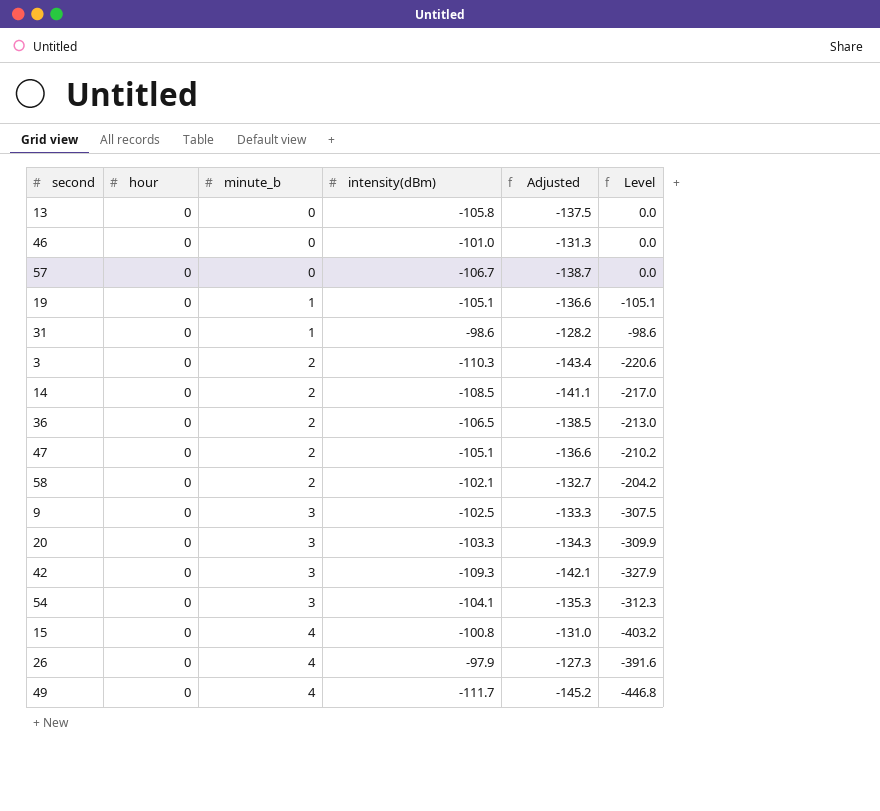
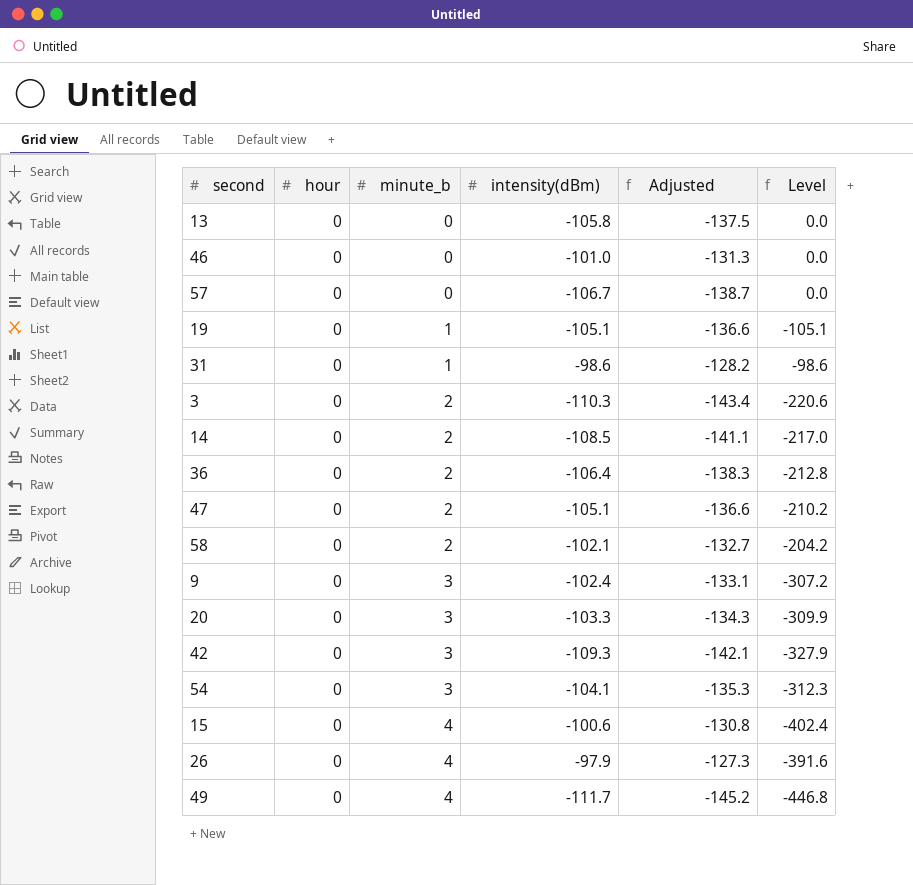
36 | intensity(dBm): -106.5 -> -106.4
36 | Adjusted: -138.5 -> -138.3
36 | Level: -213.0 -> -212.8
9 | intensity(dBm): -102.5 -> -102.4
9 | Adjusted: -133.3 -> -133.1
9 | Level: -307.5 -> -307.2
15 | intensity(dBm): -100.8 -> -100.6
15 | Adjusted: -131.0 -> -130.8
15 | Level: -403.2 -> -402.4

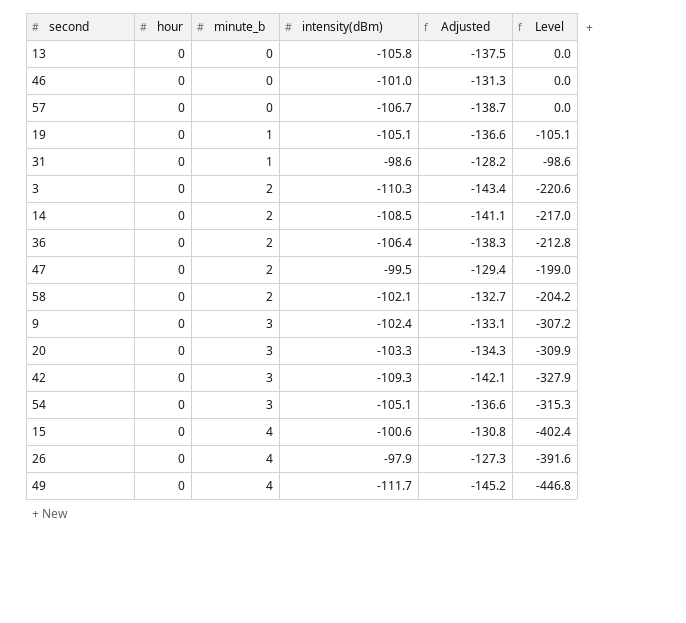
47 | intensity(dBm): -105.1 -> -99.5
47 | Adjusted: -136.6 -> -129.4
47 | Level: -210.2 -> -199.0
54 | intensity(dBm): -104.1 -> -105.1
54 | Adjusted: -135.3 -> -136.6
54 | Level: -312.3 -> -315.3

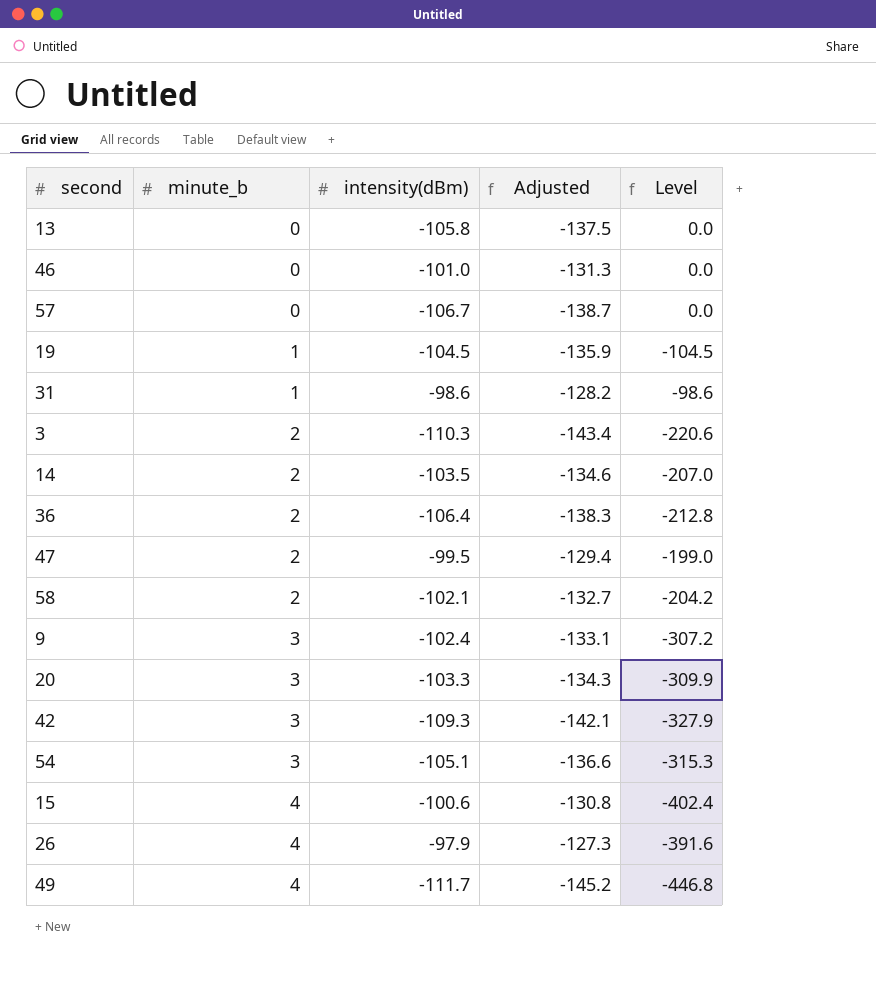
column hour | position: 2 -> none
19 | intensity(dBm): -105.1 -> -104.5
19 | Adjusted: -136.6 -> -135.9
19 | Level: -105.1 -> -104.5
14 | intensity(dBm): -108.5 -> -103.5
14 | Adjusted: -141.1 -> -134.6
14 | Level: -217.0 -> -207.0

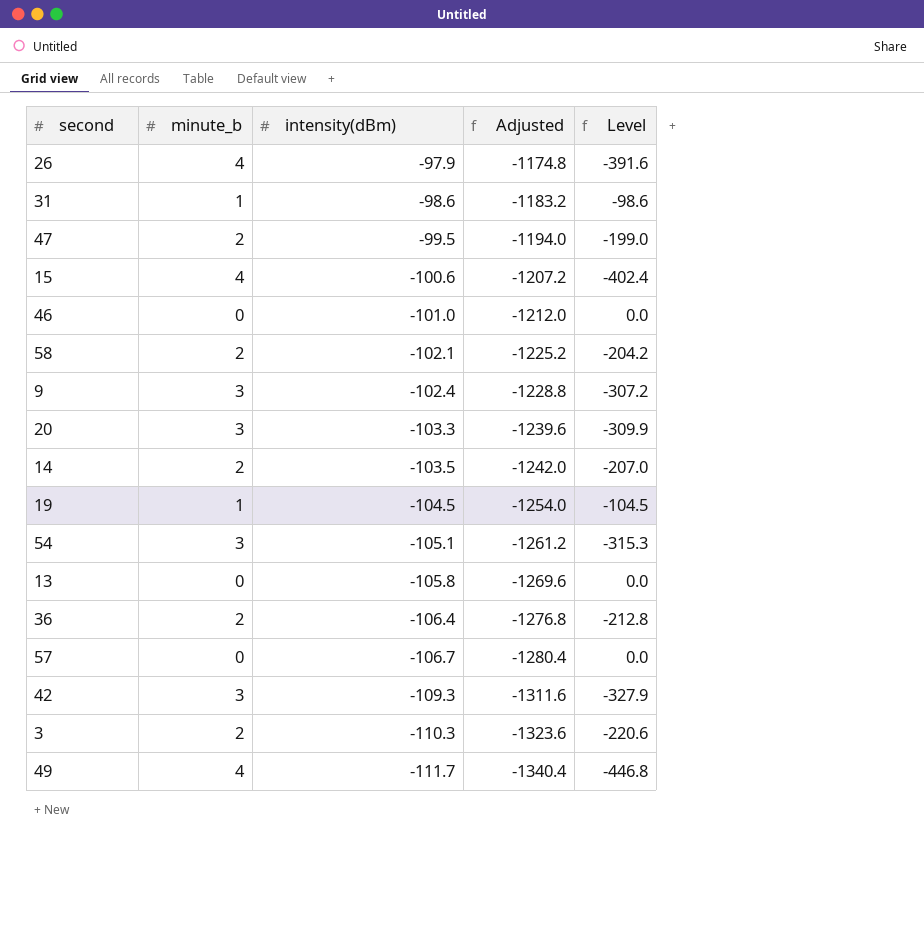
row order: minute_b ascending -> intensity(dBm) descending
column Adjusted | formula: [intensity(dBm)] * 1.3 -> [intensity(dBm)] * 12

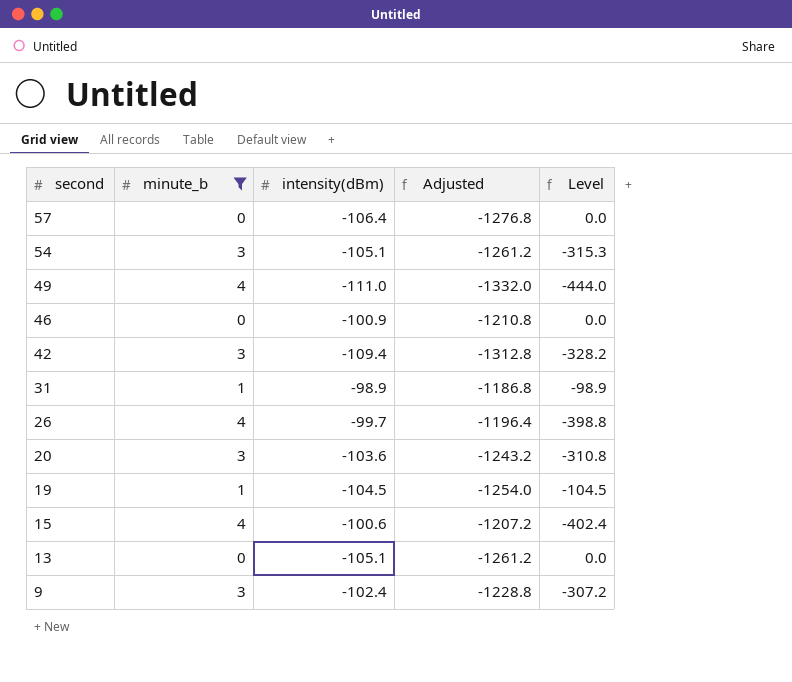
filter: none -> minute_b != 2
row order: intensity(dBm) descending -> second descending
57 | intensity(dBm): -106.7 -> -106.4
57 | Adjusted: -1280.4 -> -1276.8
49 | intensity(dBm): -111.7 -> -111.0
49 | Adjusted: -1340.4 -> -1332.0
49 | Level: -446.8 -> -444.0
46 | intensity(dBm): -101.0 -> -100.9
46 | Adjusted: -1212.0 -> -1210.8
42 | intensity(dBm): -109.3 -> -109.4
42 | Adjusted: -1311.6 -> -1312.8
42 | Level: -327.9 -> -328.2
31 | intensity(dBm): -98.6 -> -98.9
31 | Adjusted: -1183.2 -> -1186.8
31 | Level: -98.6 -> -98.9
26 | intensity(dBm): -97.9 -> -99.7
26 | Adjusted: -1174.8 -> -1196.4
26 | Level: -391.6 -> -398.8
20 | intensity(dBm): -103.3 -> -103.6
20 | Adjusted: -1239.6 -> -1243.2
20 | Level: -309.9 -> -310.8
13 | intensity(dBm): -105.8 -> -105.1
13 | Adjusted: -1269.6 -> -1261.2

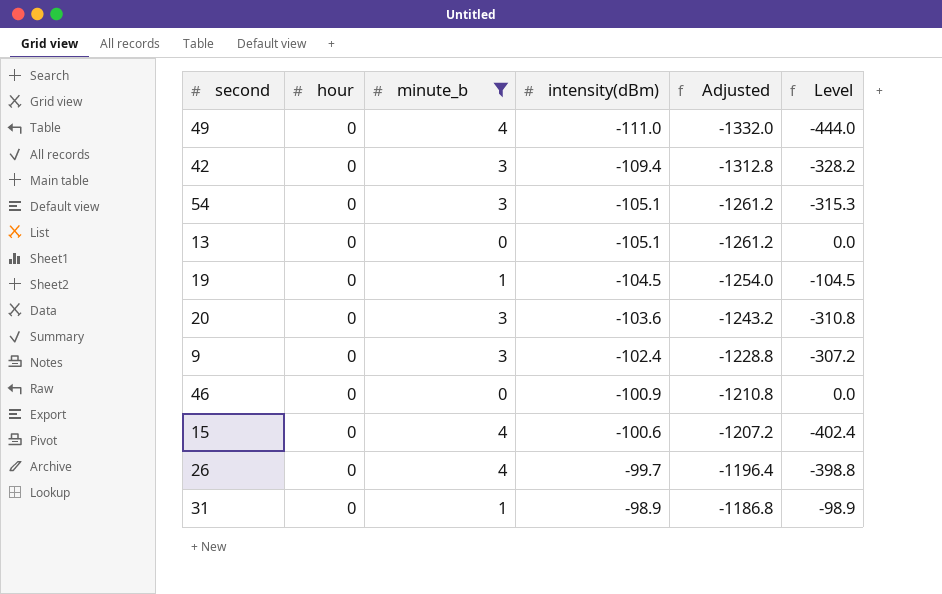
row order: second descending -> intensity(dBm) ascending
column hour | position: none -> 2
row 57: 0 | -106.4 | -1276.8 | 0.0 -> none

